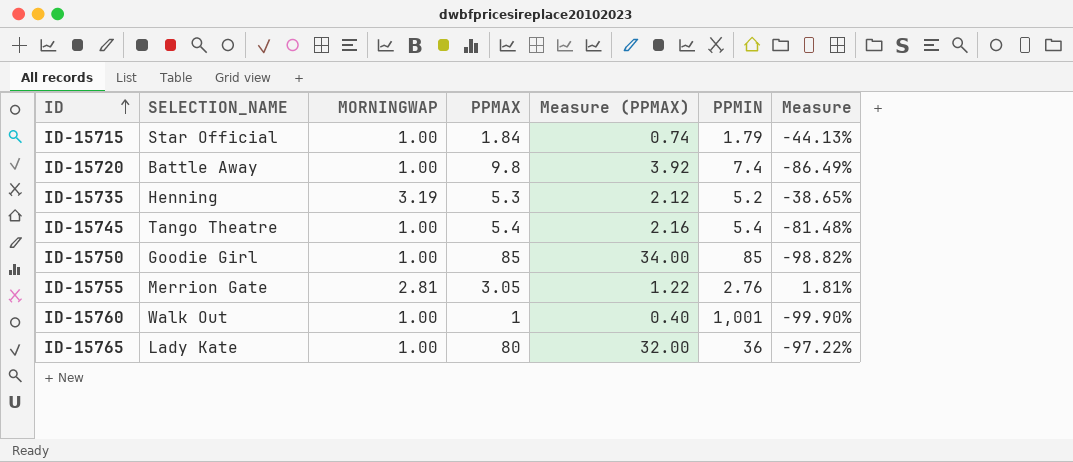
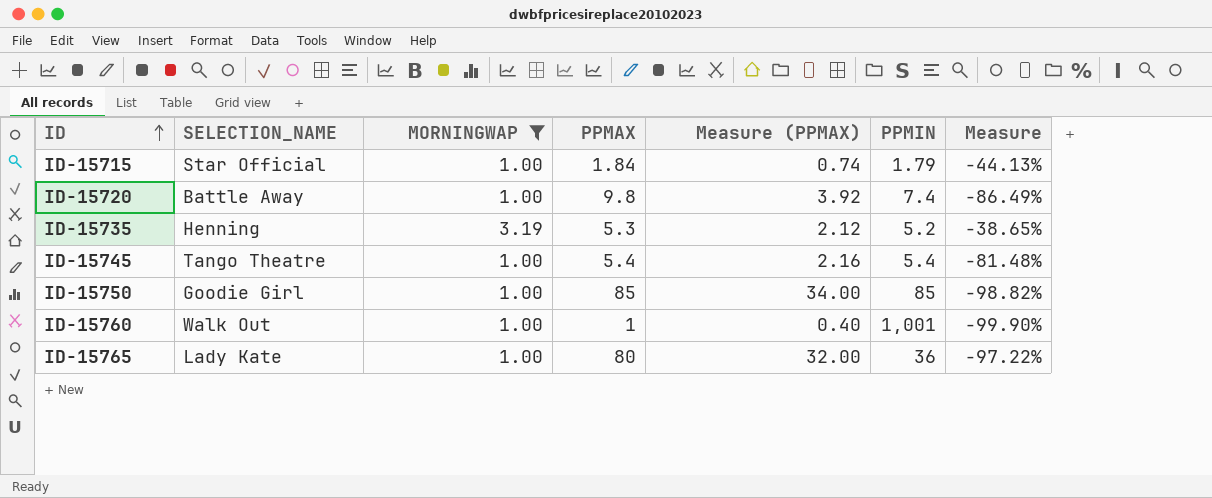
filter: none -> MORNINGWAP != 2.81

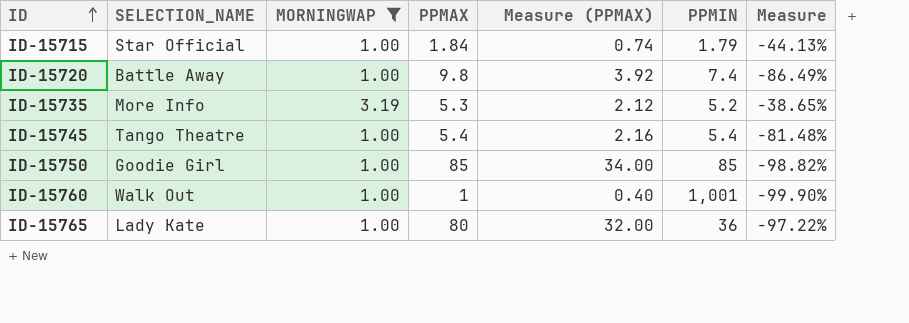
ID-15735 | SELECTION_NAME: Henning -> More Info

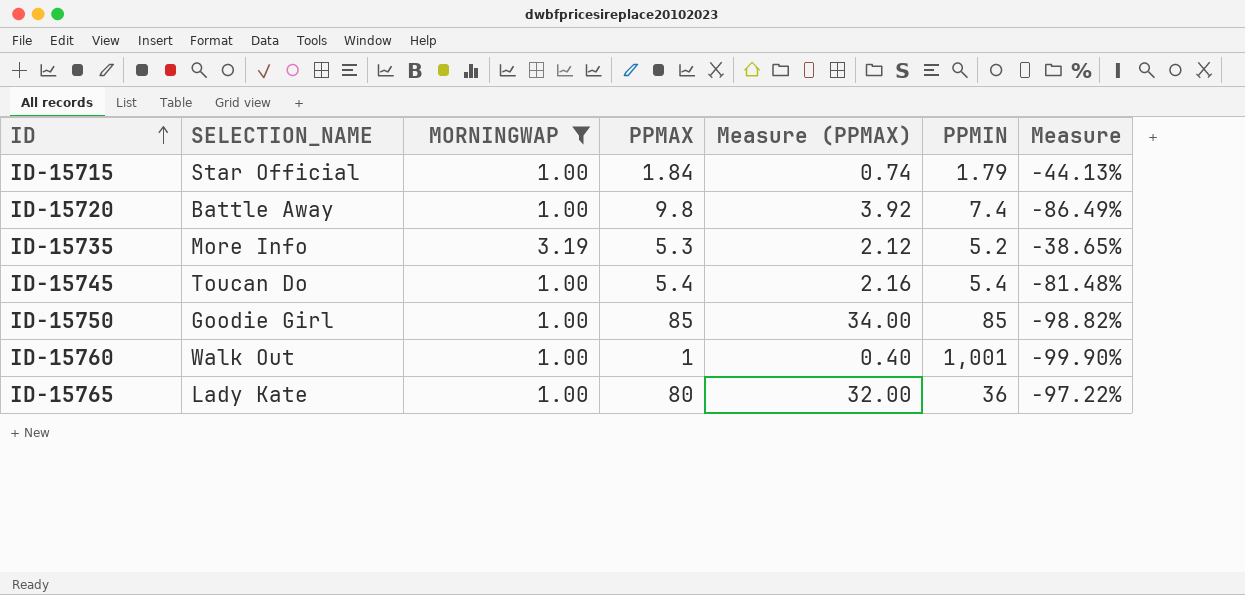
ID-15745 | SELECTION_NAME: Tango Theatre -> Toucan Do

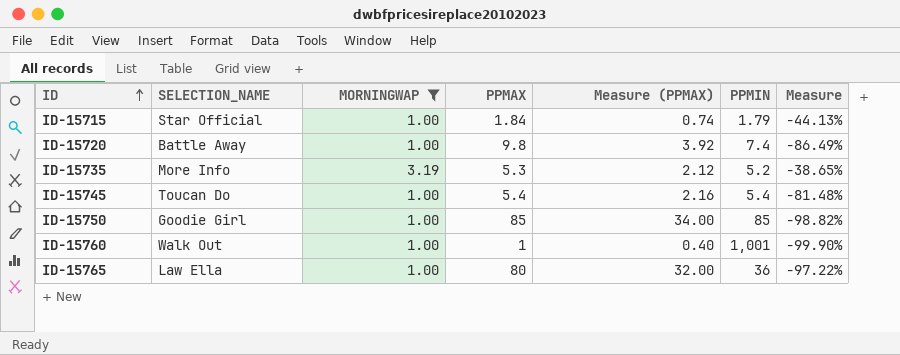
ID-15765 | SELECTION_NAME: Lady Kate -> Law Ella

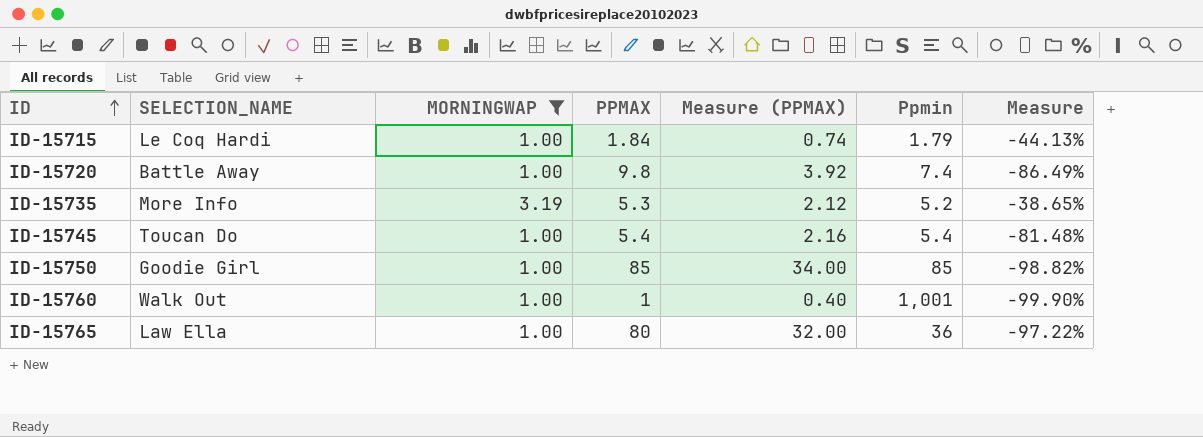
column name: PPMIN -> Ppmin
ID-15715 | SELECTION_NAME: Star Official -> Le Coq Hardi

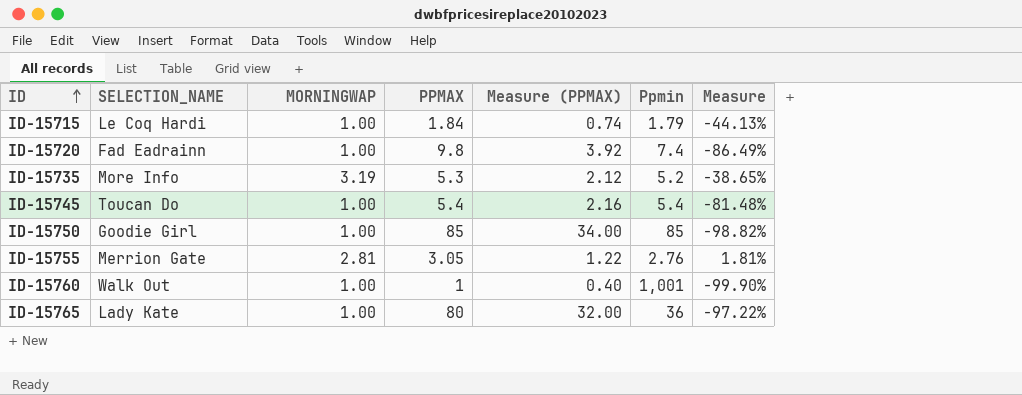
filter: MORNINGWAP != 2.81 -> none
ID-15720 | SELECTION_NAME: Battle Away -> Fad Eadrainn
ID-15765 | SELECTION_NAME: Law Ella -> Lady Kate

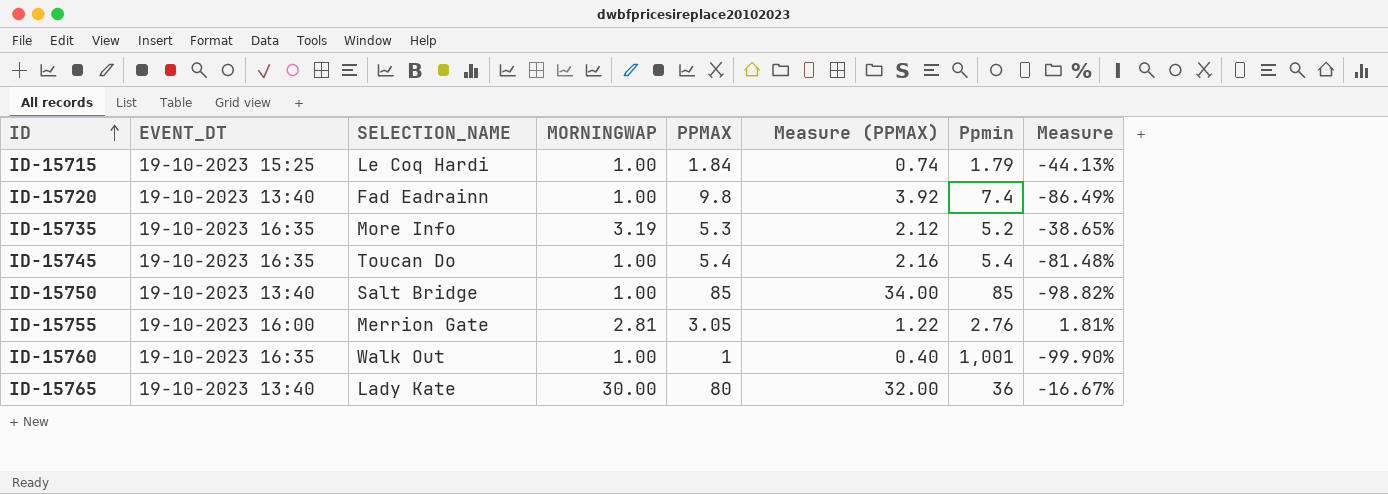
column EVENT_DT | position: none -> 2
ID-15750 | SELECTION_NAME: Goodie Girl -> Salt Bridge
ID-15765 | MORNINGWAP: 1.00 -> 30.00
ID-15765 | Measure: -97.22% -> -16.67%

